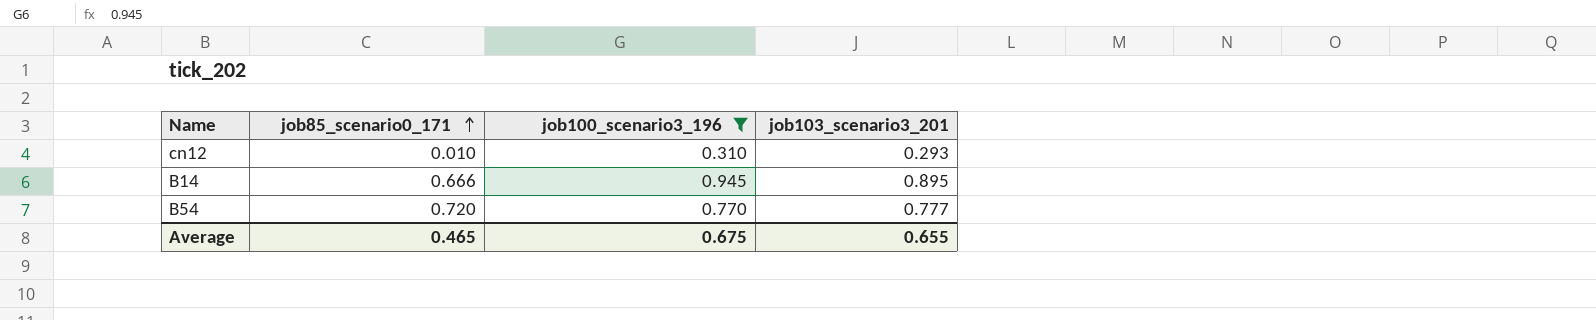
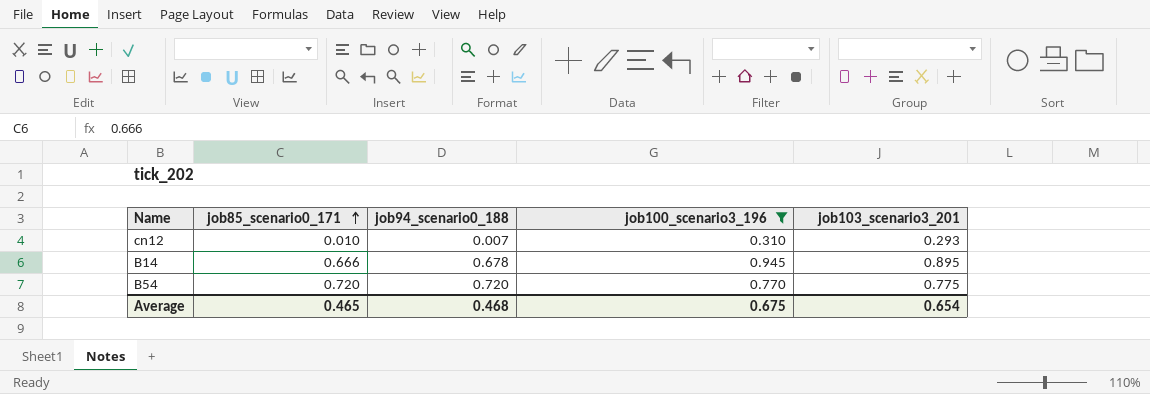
column job94_scenario0_188 | position: none -> 3
B54 | job103_scenario3_201: 0.777 -> 0.775
Average | job103_scenario3_201: 0.655 -> 0.654

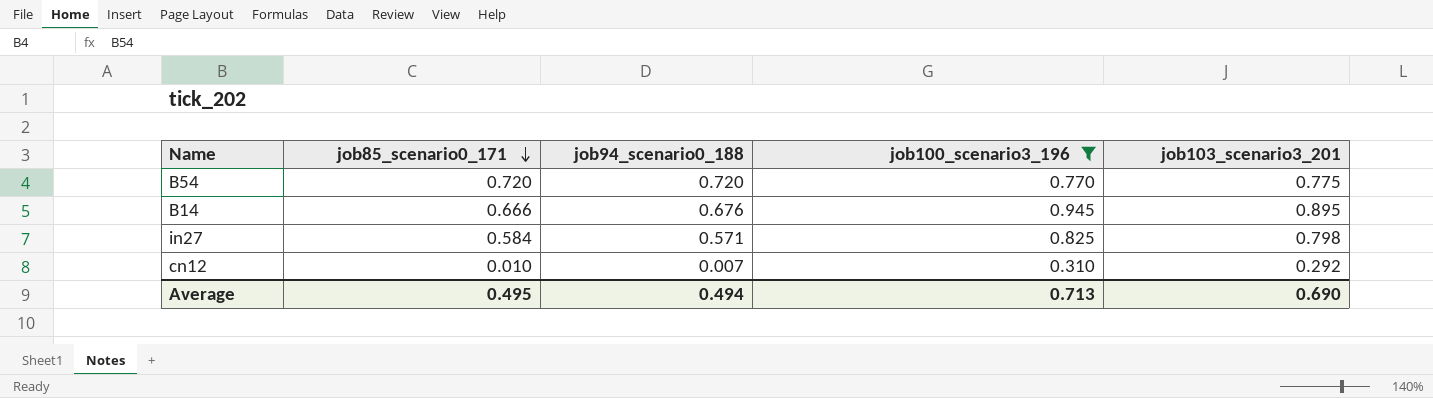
row order: job85_scenario0_171 ascending -> job85_scenario0_171 descending
B14 | job94_scenario0_188: 0.678 -> 0.676
row in27: none -> 0.584 | 0.571 | 0.825 | 0.798
cn12 | job103_scenario3_201: 0.293 -> 0.292
Average | job85_scenario0_171: 0.465 -> 0.495
Average | job94_scenario0_188: 0.468 -> 0.494
Average | job100_scenario3_196: 0.675 -> 0.713
Average | job103_scenario3_201: 0.654 -> 0.690

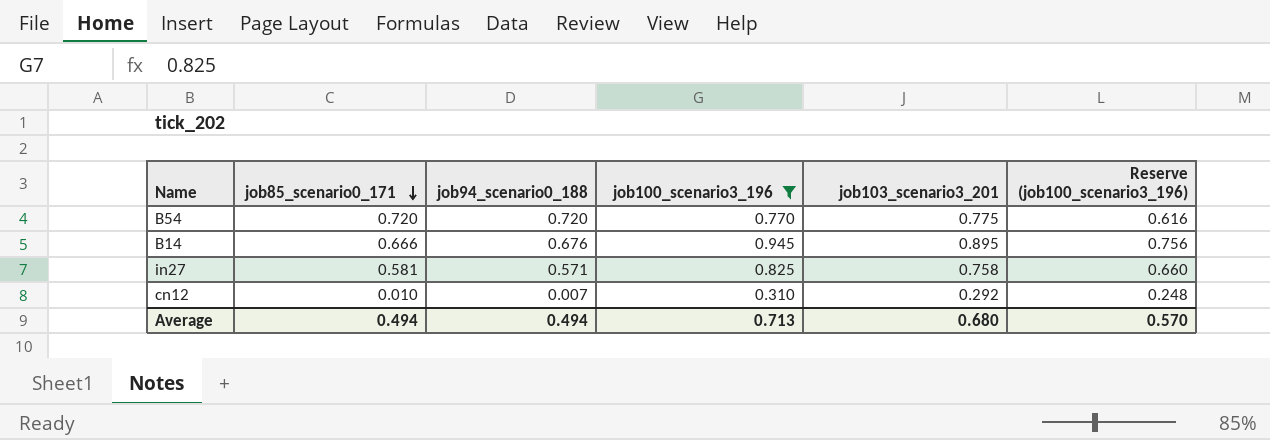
column Reserve (job100_scenario3_196) | formula: none -> [job100_scenario3_196] * 0.8
in27 | job85_scenario0_171: 0.584 -> 0.581
in27 | job103_scenario3_201: 0.798 -> 0.758
Average | job85_scenario0_171: 0.495 -> 0.494
Average | job103_scenario3_201: 0.690 -> 0.680

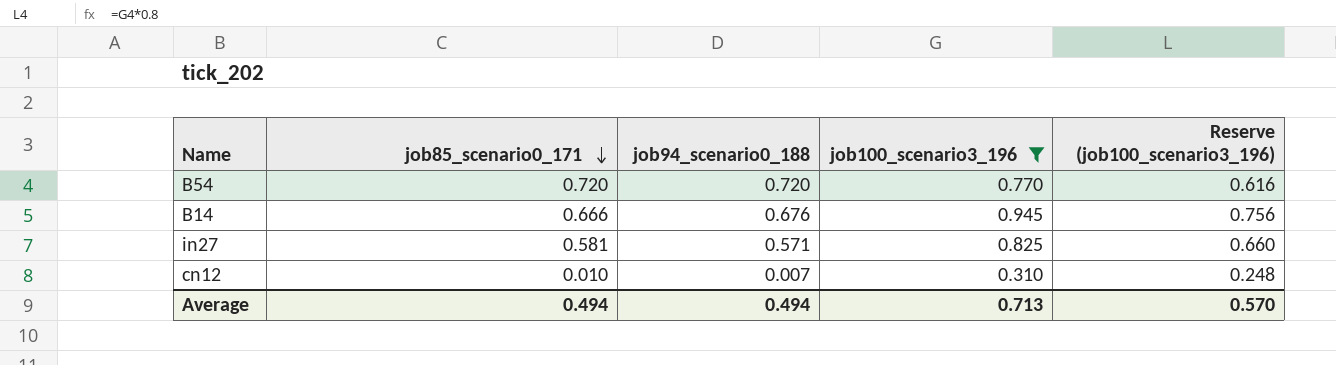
column job103_scenario3_201 | position: 5 -> none

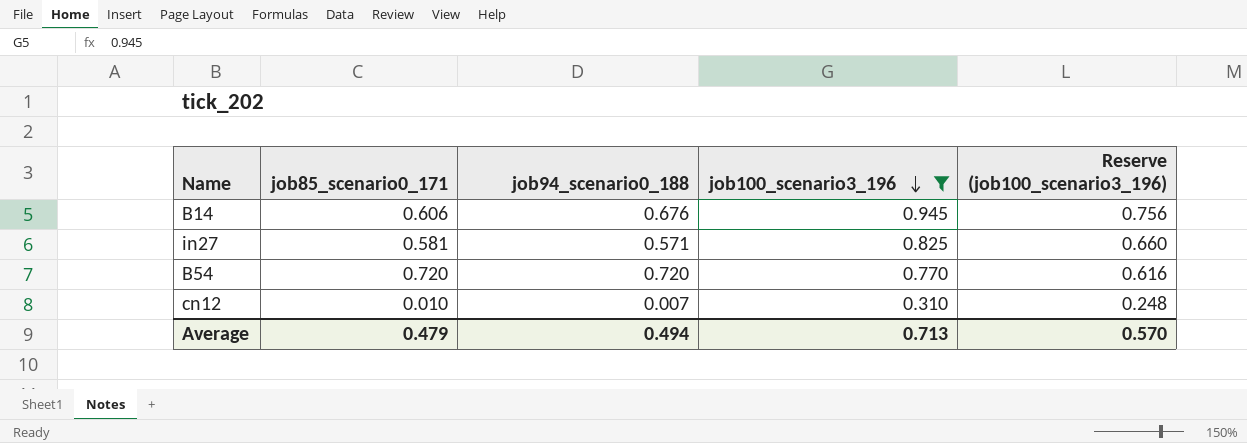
row order: job85_scenario0_171 descending -> job100_scenario3_196 descending
B14 | job85_scenario0_171: 0.666 -> 0.606
Average | job85_scenario0_171: 0.494 -> 0.479

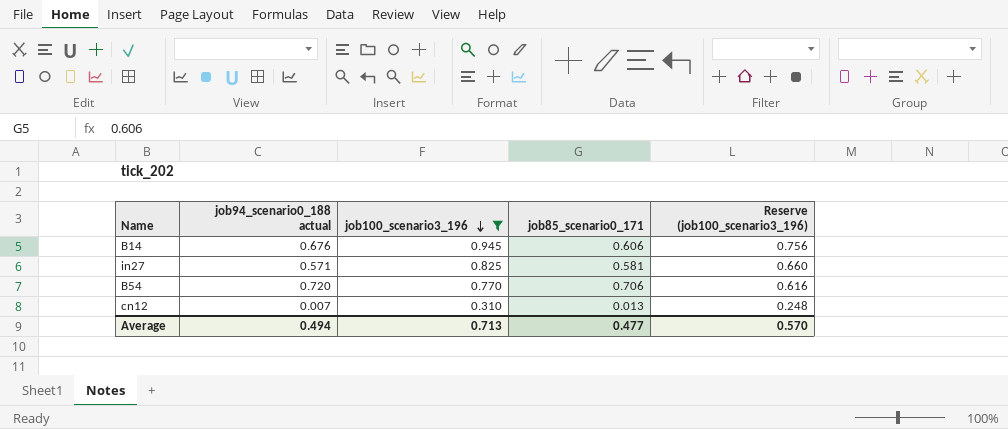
column name: job94_scenario0_188 -> job94_scenario0_188 actual
column job85_scenario0_171 | position: 2 -> 4
B54 | job85_scenario0_171: 0.720 -> 0.706
cn12 | job85_scenario0_171: 0.010 -> 0.013
Average | job85_scenario0_171: 0.479 -> 0.477

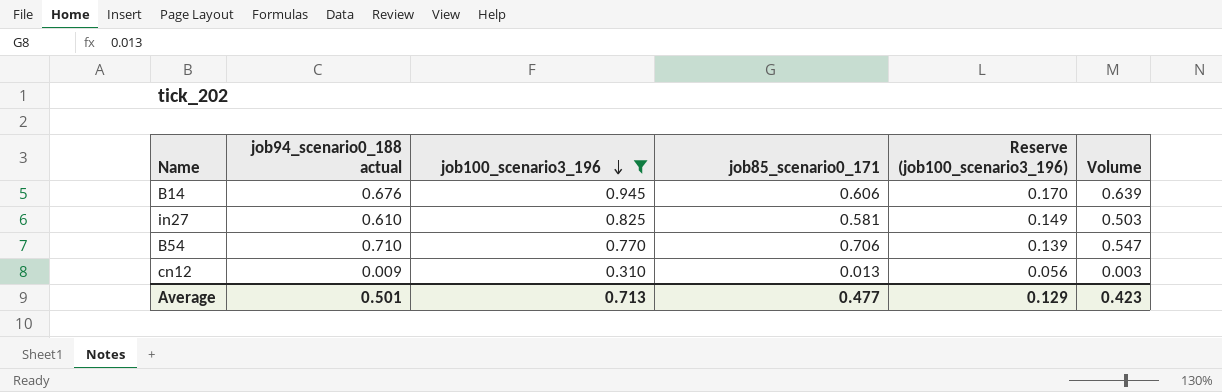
column Reserve (job100_scenario3_196) | formula: [job100_scenario3_196] * 0.8 -> [job100_scenario3_196] * 0.18
column Volume | formula: none -> [job94_scenario0_188 actual] * [job100_scenario3_196]
in27 | job94_scenario0_188 actual: 0.571 -> 0.610
B54 | job94_scenario0_188 actual: 0.720 -> 0.710
cn12 | job94_scenario0_188 actual: 0.007 -> 0.009
Average | job94_scenario0_188 actual: 0.494 -> 0.501
Average | Reserve (job100_scenario3_196): 0.570 -> 0.129

